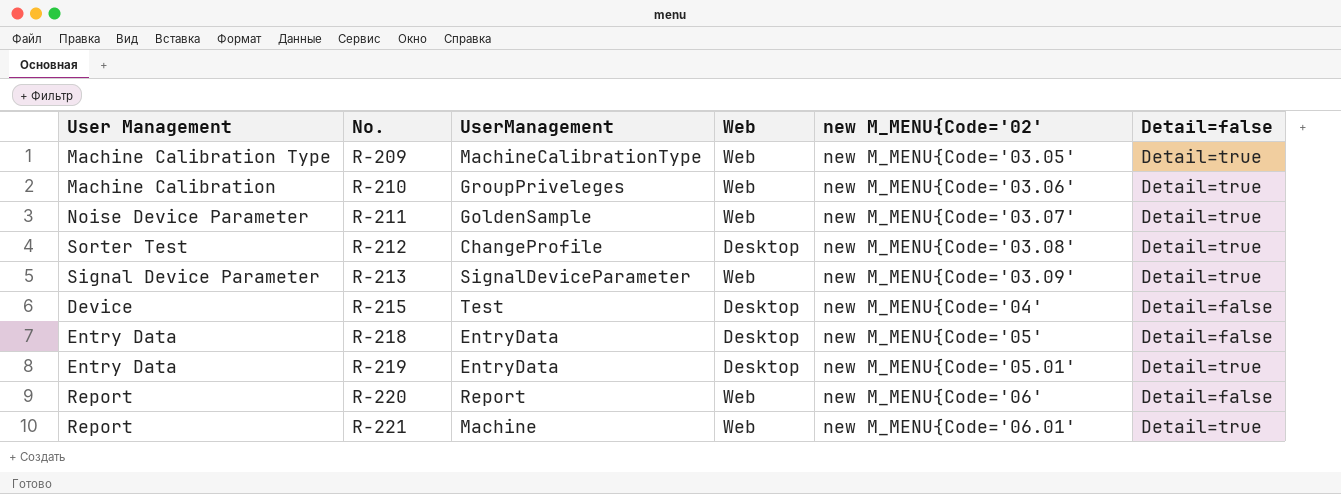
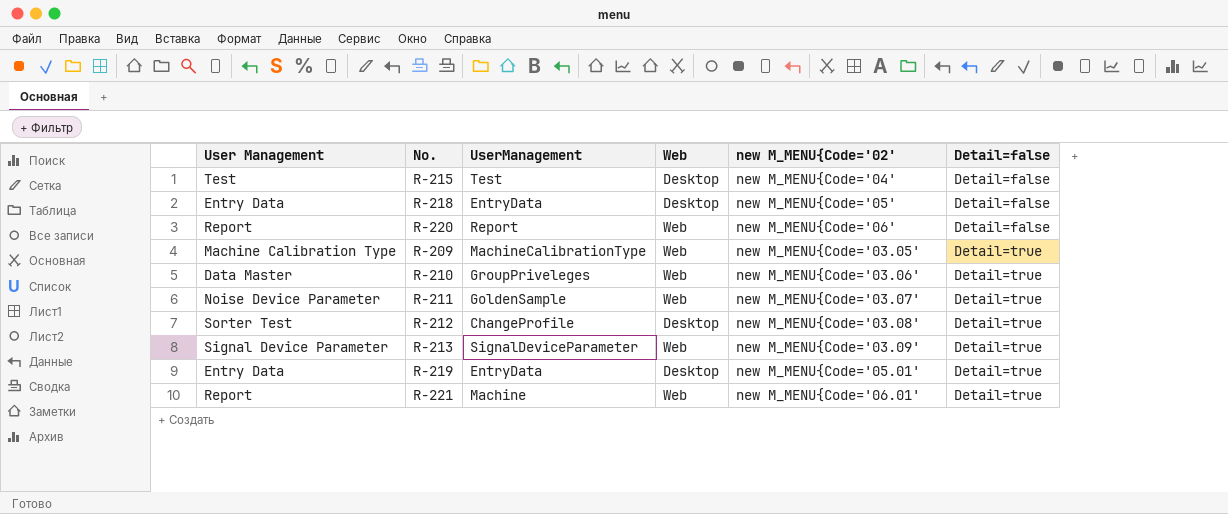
row order: No. ascending -> Detail=false ascending
R-215 | User Management: Device -> Test
R-210 | User Management: Machine Calibration -> Data Master

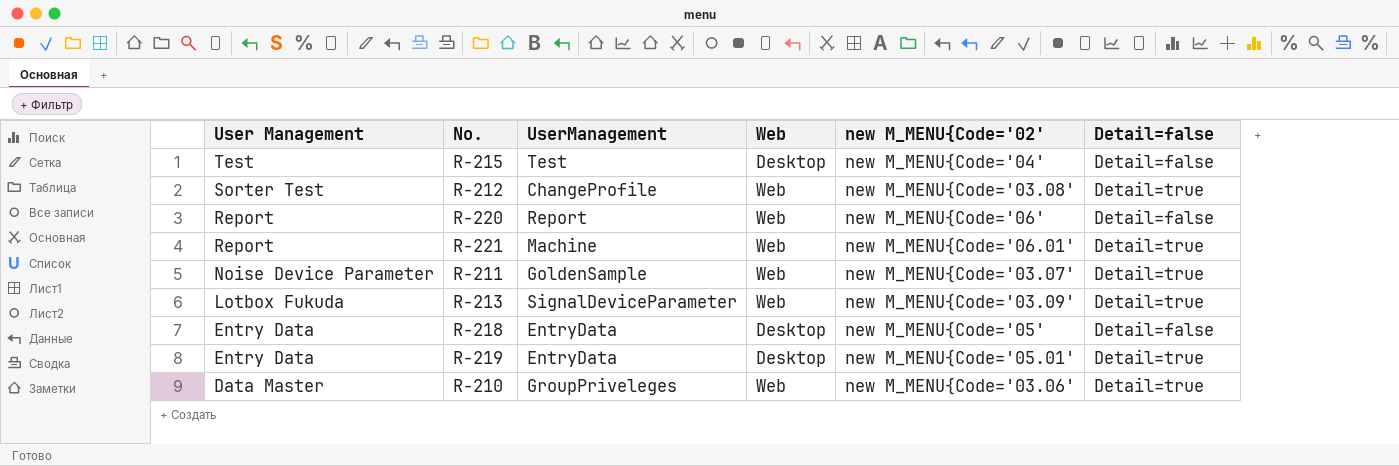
row order: Detail=false ascending -> User Management descending
row R-209: Machine Calibration Type | MachineCalibrationType | Web | new M_MENU{Code='03.05' | Detail=true -> none
R-212 | Web: Desktop -> Web
R-213 | User Management: Signal Device Parameter -> Lotbox Fukuda

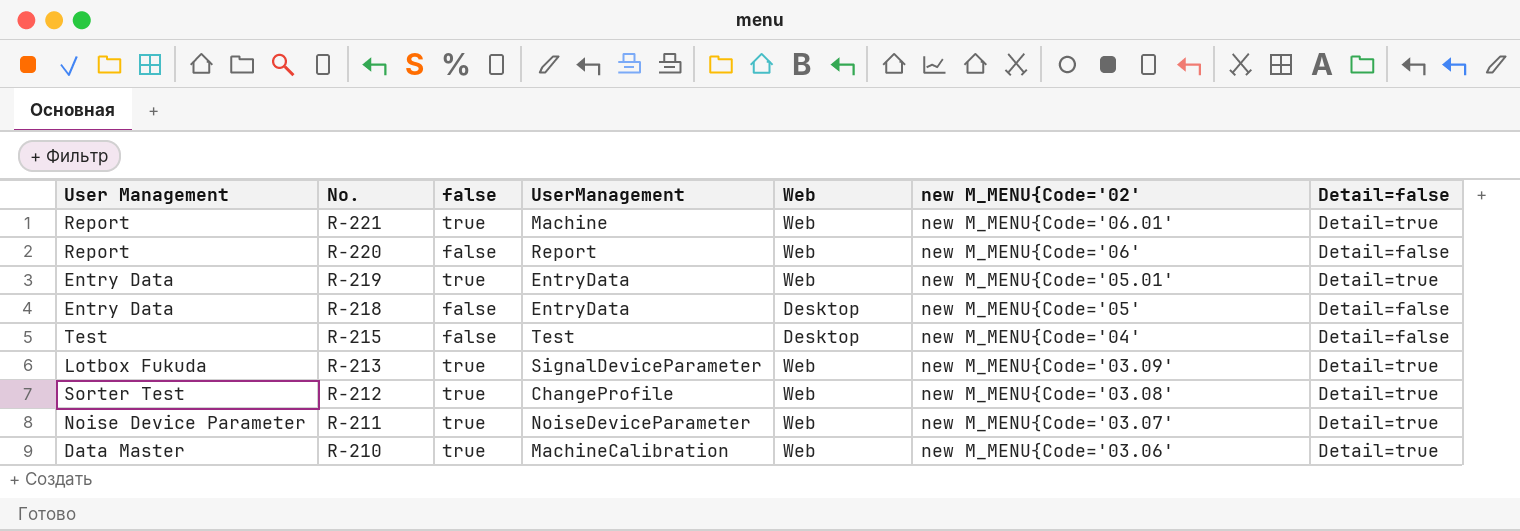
row order: User Management descending -> No. descending
column false | position: none -> 3
R-219 | Web: Desktop -> Web
R-211 | UserManagement: GoldenSample -> NoiseDeviceParameter
R-210 | UserManagement: GroupPriveleges -> MachineCalibration

